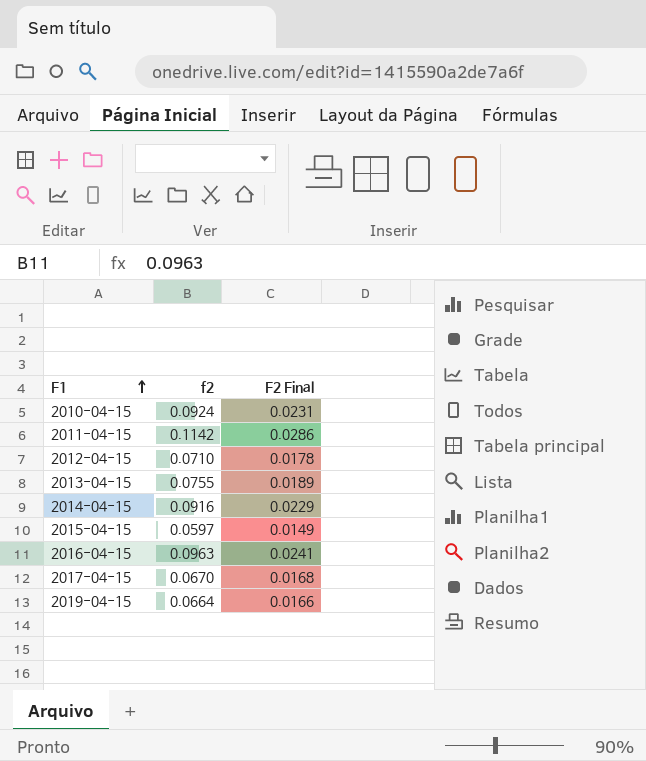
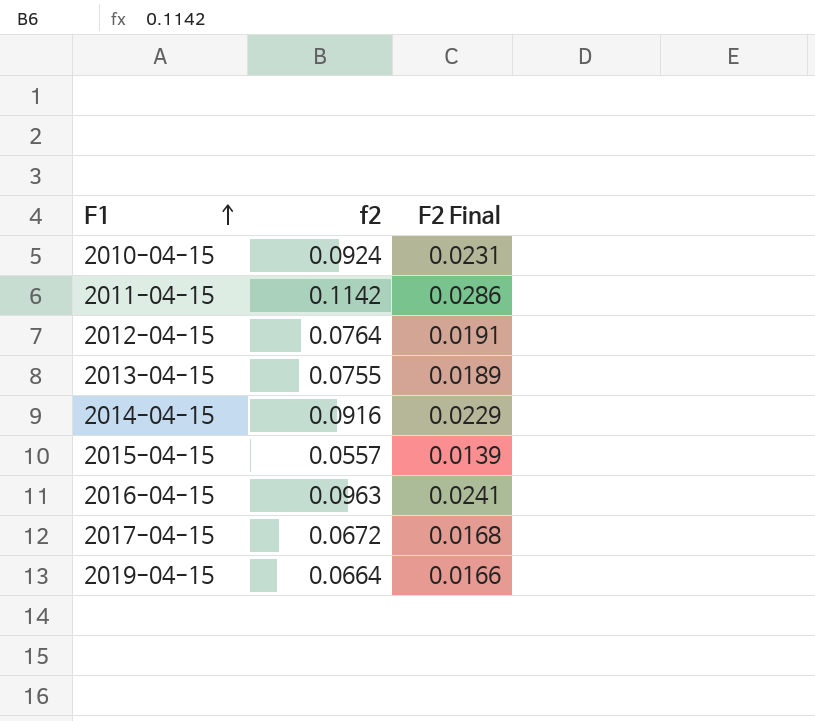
2012-04-15 | f2: 0.0710 -> 0.0764
2012-04-15 | F2 Final: 0.0178 -> 0.0191
2015-04-15 | f2: 0.0597 -> 0.0557
2015-04-15 | F2 Final: 0.0149 -> 0.0139
2017-04-15 | f2: 0.0670 -> 0.0672

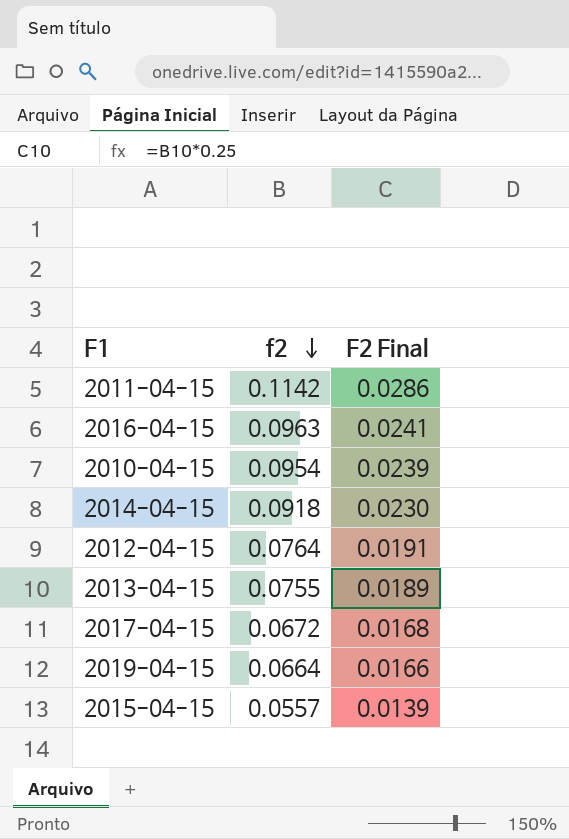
row order: F1 ascending -> f2 descending
2010-04-15 | f2: 0.0924 -> 0.0954
2010-04-15 | F2 Final: 0.0231 -> 0.0239
2014-04-15 | f2: 0.0916 -> 0.0918
2014-04-15 | F2 Final: 0.0229 -> 0.0230

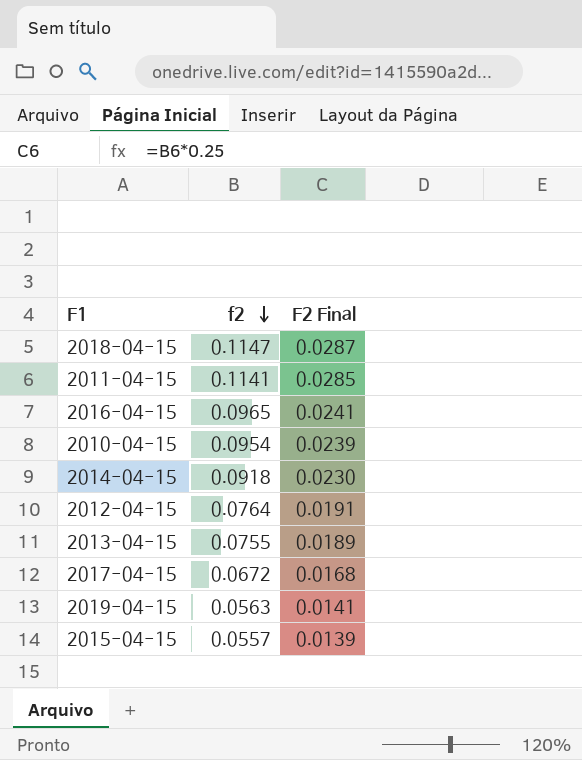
row 2018-04-15: none -> 0.1147 | 0.0287
2011-04-15 | f2: 0.1142 -> 0.1141
2011-04-15 | F2 Final: 0.0286 -> 0.0285
2016-04-15 | f2: 0.0963 -> 0.0965
2019-04-15 | f2: 0.0664 -> 0.0563
2019-04-15 | F2 Final: 0.0166 -> 0.0141

